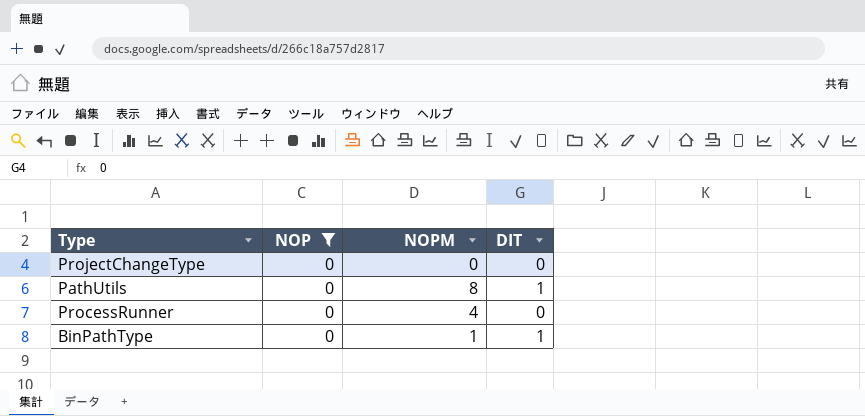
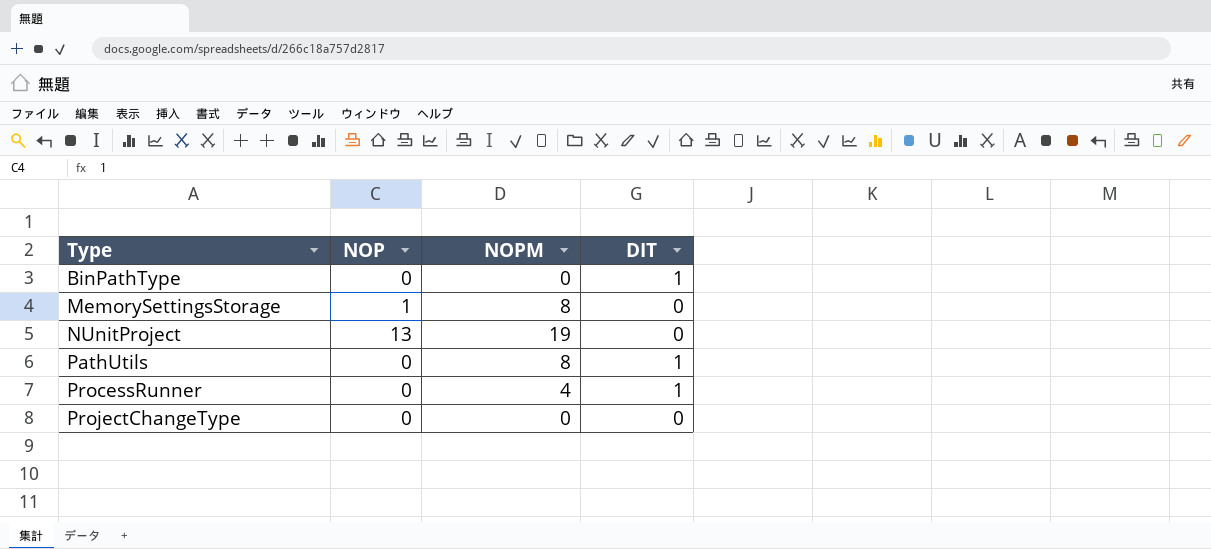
filter: NOP = 0 -> none
row order: none -> Type ascending
BinPathType | NOPM: 1 -> 0
ProcessRunner | DIT: 0 -> 1

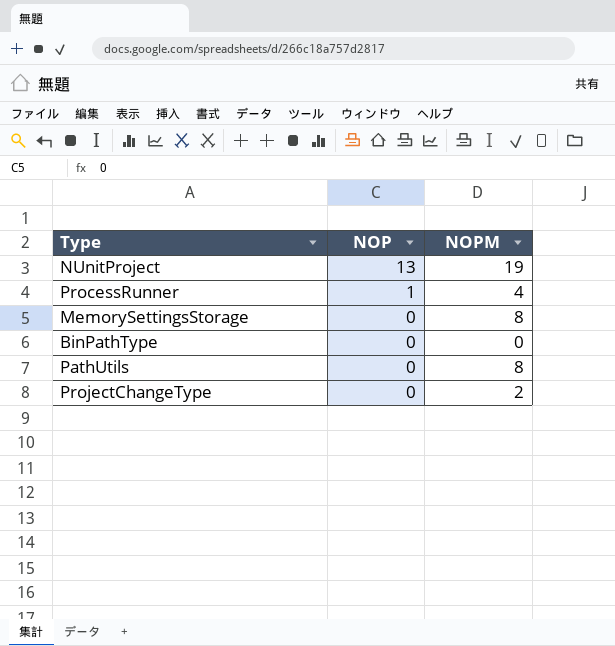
row order: Type ascending -> NOP descending
column DIT | position: 4 -> none
ProcessRunner | NOP: 0 -> 1
MemorySettingsStorage | NOP: 1 -> 0
ProjectChangeType | NOPM: 0 -> 2

